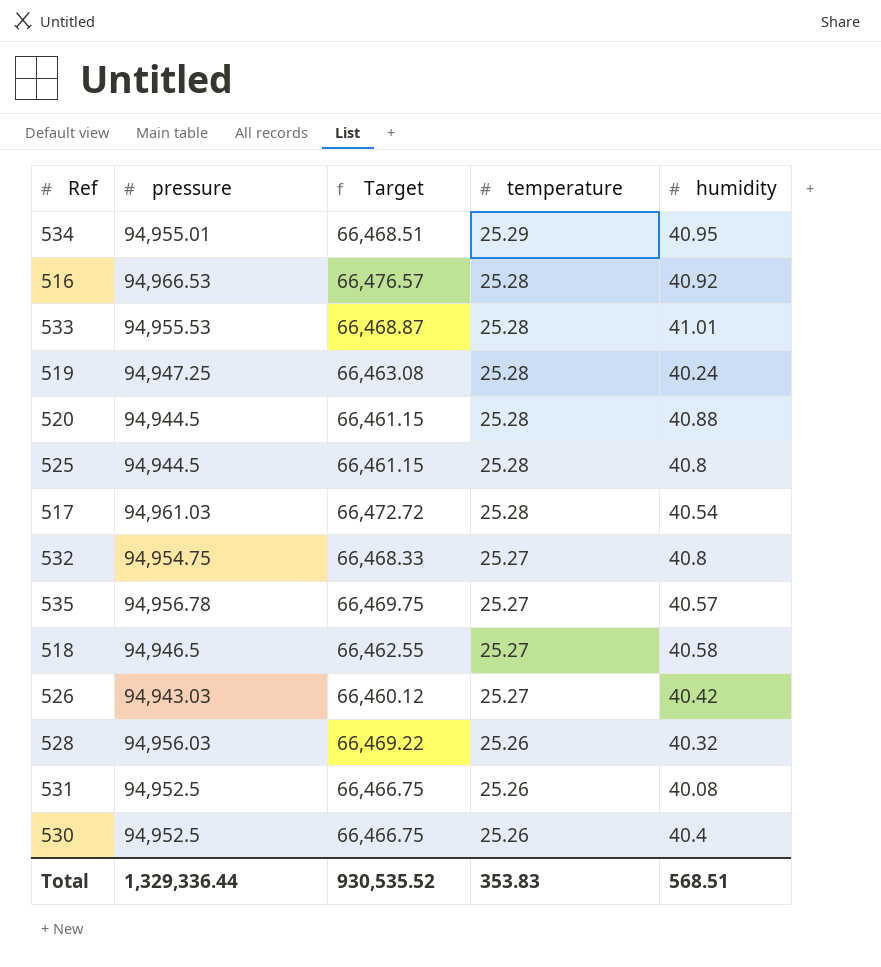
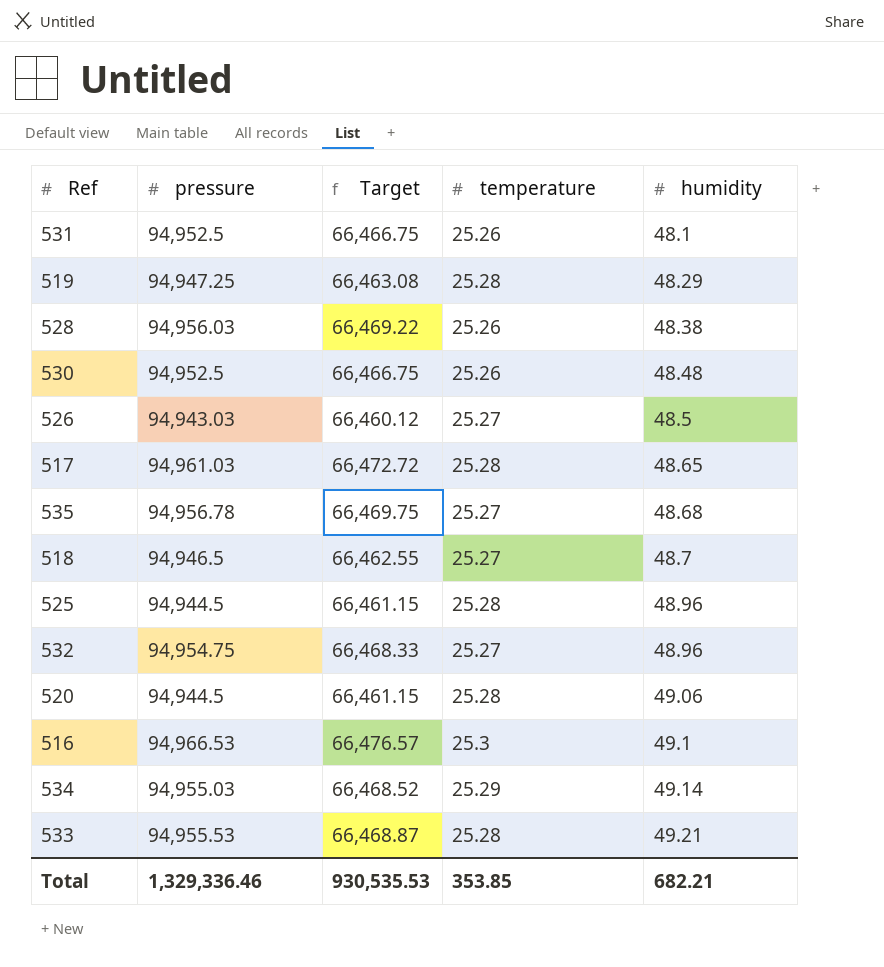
row order: temperature descending -> humidity ascending
531 | humidity: 40.08 -> 48.1
519 | humidity: 40.24 -> 48.29
528 | humidity: 40.32 -> 48.38
530 | humidity: 40.4 -> 48.48
526 | humidity: 40.42 -> 48.5
517 | humidity: 40.54 -> 48.65
535 | humidity: 40.57 -> 48.68
518 | humidity: 40.58 -> 48.7
525 | humidity: 40.8 -> 48.96
532 | humidity: 40.8 -> 48.96
520 | humidity: 40.88 -> 49.06
516 | temperature: 25.28 -> 25.3
516 | humidity: 40.92 -> 49.1
534 | pressure: 94,955.01 -> 94,955.03
534 | Target: 66,468.51 -> 66,468.52
534 | humidity: 40.95 -> 49.14
533 | humidity: 41.01 -> 49.21
Total | pressure: 1,329,336.44 -> 1,329,336.46
Total | Target: 930,535.52 -> 930,535.53
Total | temperature: 353.83 -> 353.85
Total | humidity: 568.51 -> 682.21

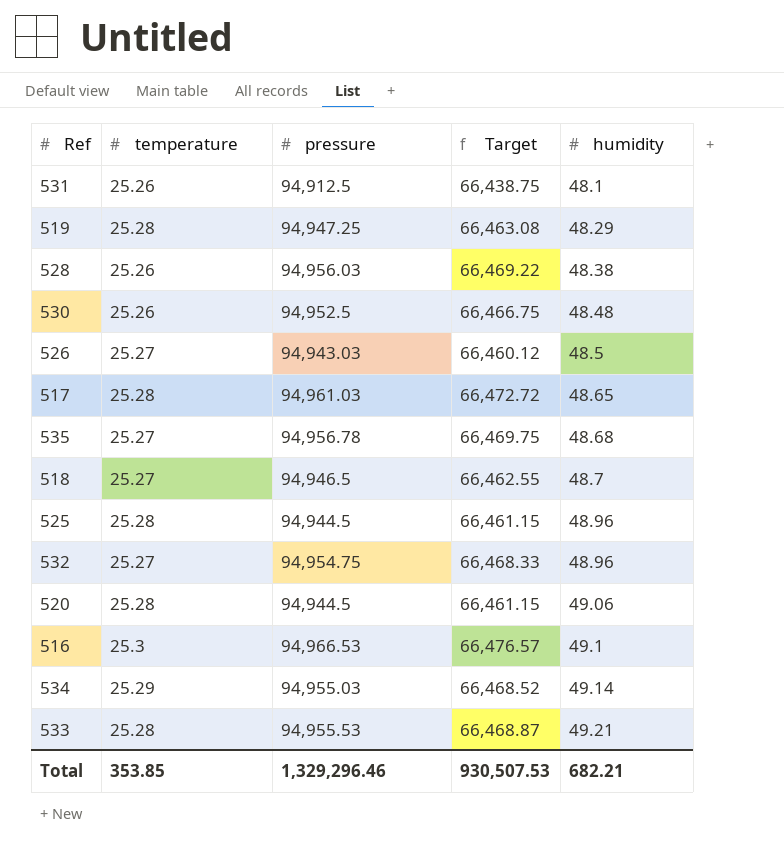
column temperature | position: 4 -> 2
531 | pressure: 94,952.5 -> 94,912.5
531 | Target: 66,466.75 -> 66,438.75
Total | pressure: 1,329,336.46 -> 1,329,296.46
Total | Target: 930,535.53 -> 930,507.53

